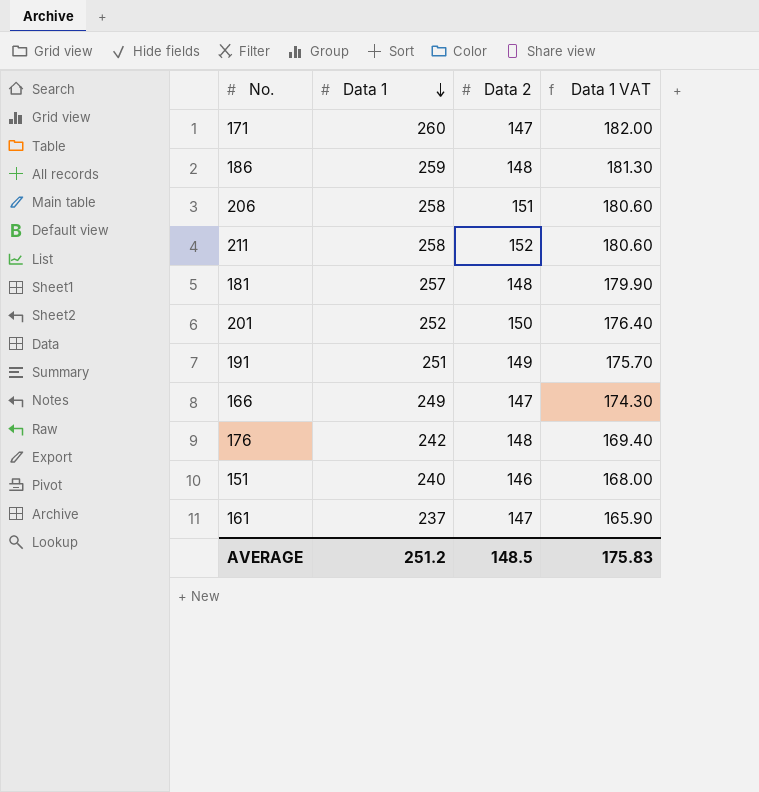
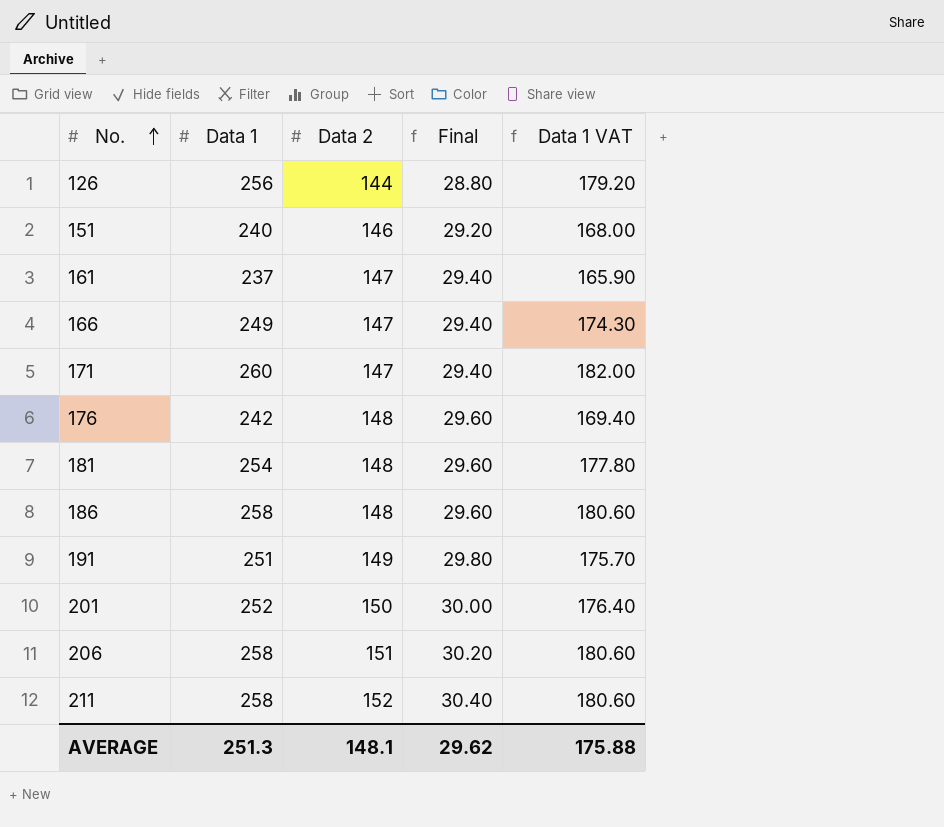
row order: Data 1 descending -> No. ascending
column Final | formula: none -> [Data 2] * 0.2
row 126: none -> 256 | 144 | 28.80 | 179.20
181 | Data 1: 257 -> 254
181 | Data 1 VAT: 179.90 -> 177.80
186 | Data 1: 259 -> 258
186 | Data 1 VAT: 181.30 -> 180.60
AVERAGE | Data 1: 251.2 -> 251.3
AVERAGE | Data 2: 148.5 -> 148.1
AVERAGE | Data 1 VAT: 175.83 -> 175.88

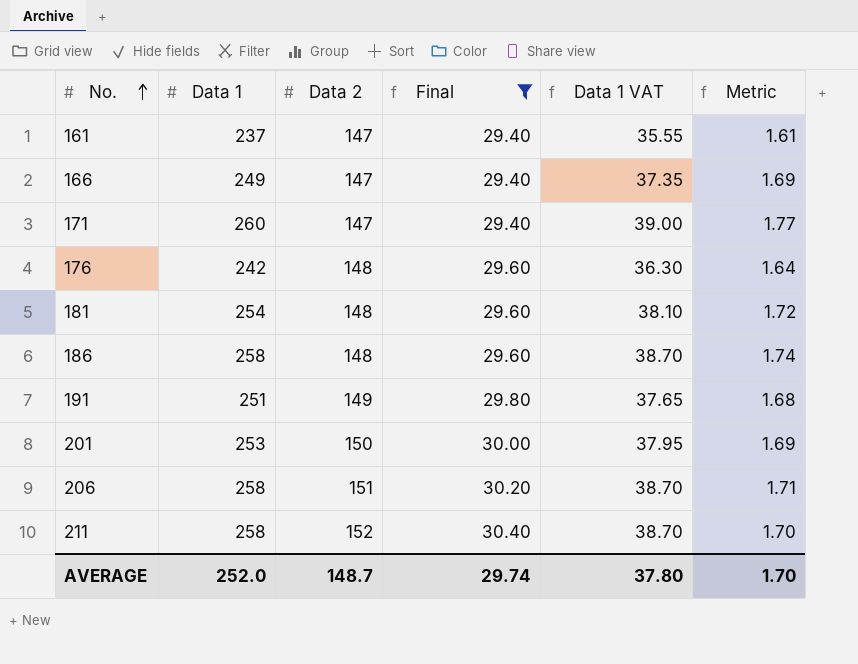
filter: none -> Final >= 29.40
column Data 1 VAT | formula: [Data 1] * 0.7 -> [Data 1] * 0.15
column Metric | formula: none -> [Data 1] / [Data 2]
201 | Data 1: 252 -> 253
AVERAGE | Data 1: 251.3 -> 252.0
AVERAGE | Data 2: 148.1 -> 148.7
AVERAGE | Final: 29.62 -> 29.74
AVERAGE | Data 1 VAT: 175.88 -> 37.80

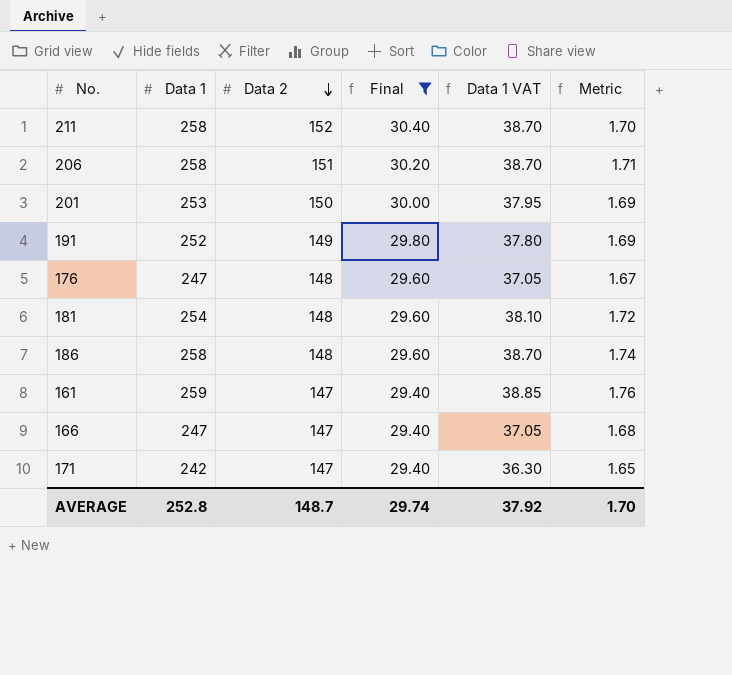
row order: No. ascending -> Data 2 descending
191 | Data 1: 251 -> 252
191 | Data 1 VAT: 37.65 -> 37.80
191 | Metric: 1.68 -> 1.69
176 | Data 1: 242 -> 247
176 | Data 1 VAT: 36.30 -> 37.05
176 | Metric: 1.64 -> 1.67
161 | Data 1: 237 -> 259
161 | Data 1 VAT: 35.55 -> 38.85
161 | Metric: 1.61 -> 1.76
166 | Data 1: 249 -> 247
166 | Data 1 VAT: 37.35 -> 37.05
166 | Metric: 1.69 -> 1.68
171 | Data 1: 260 -> 242
171 | Data 1 VAT: 39.00 -> 36.30
171 | Metric: 1.77 -> 1.65
AVERAGE | Data 1: 252.0 -> 252.8
AVERAGE | Data 1 VAT: 37.80 -> 37.92

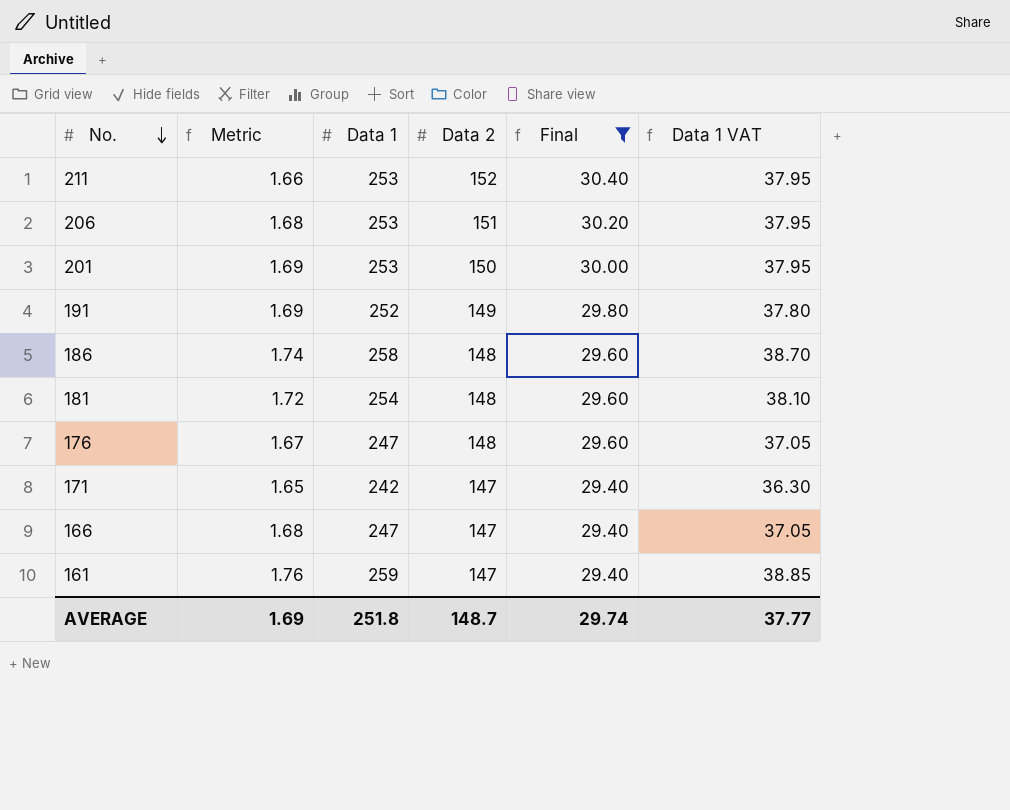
row order: Data 2 descending -> No. descending
column Metric | position: 6 -> 2
211 | Metric: 1.70 -> 1.66
211 | Data 1: 258 -> 253
211 | Data 1 VAT: 38.70 -> 37.95
206 | Metric: 1.71 -> 1.68
206 | Data 1: 258 -> 253
206 | Data 1 VAT: 38.70 -> 37.95
AVERAGE | Metric: 1.70 -> 1.69
AVERAGE | Data 1: 252.8 -> 251.8
AVERAGE | Data 1 VAT: 37.92 -> 37.77

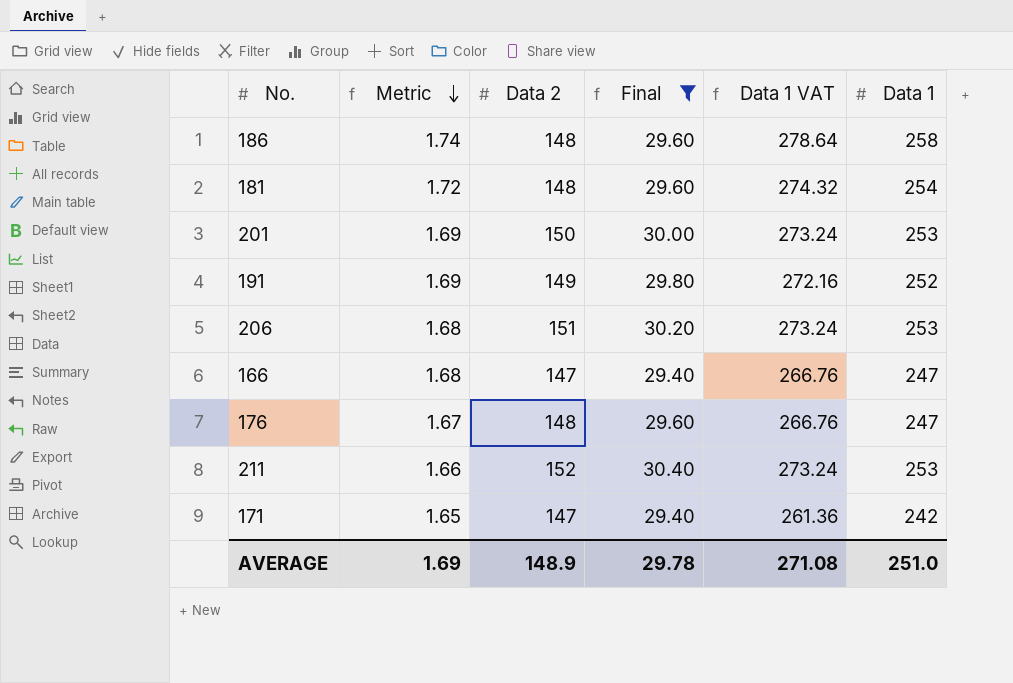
row order: No. descending -> Metric descending
column Data 1 VAT | formula: [Data 1] * 0.15 -> [Data 1] * 1.08
column Data 1 | position: 3 -> 6
row 161: 1.76 | 259 | 147 | 29.40 | 38.85 -> none
AVERAGE | Data 2: 148.7 -> 148.9
AVERAGE | Final: 29.74 -> 29.78
AVERAGE | Data 1 VAT: 37.77 -> 271.08
AVERAGE | Data 1: 251.8 -> 251.0

